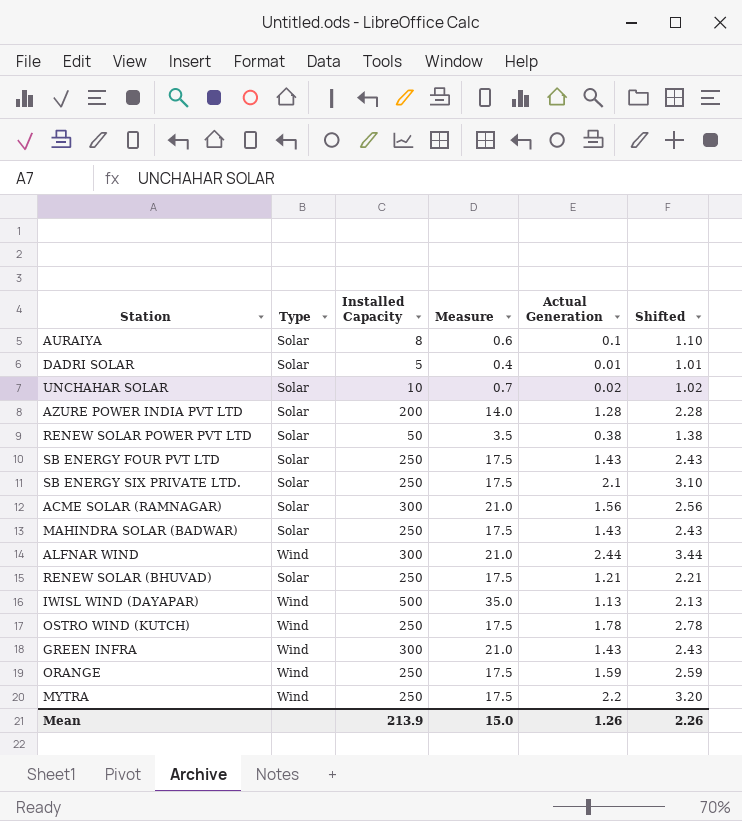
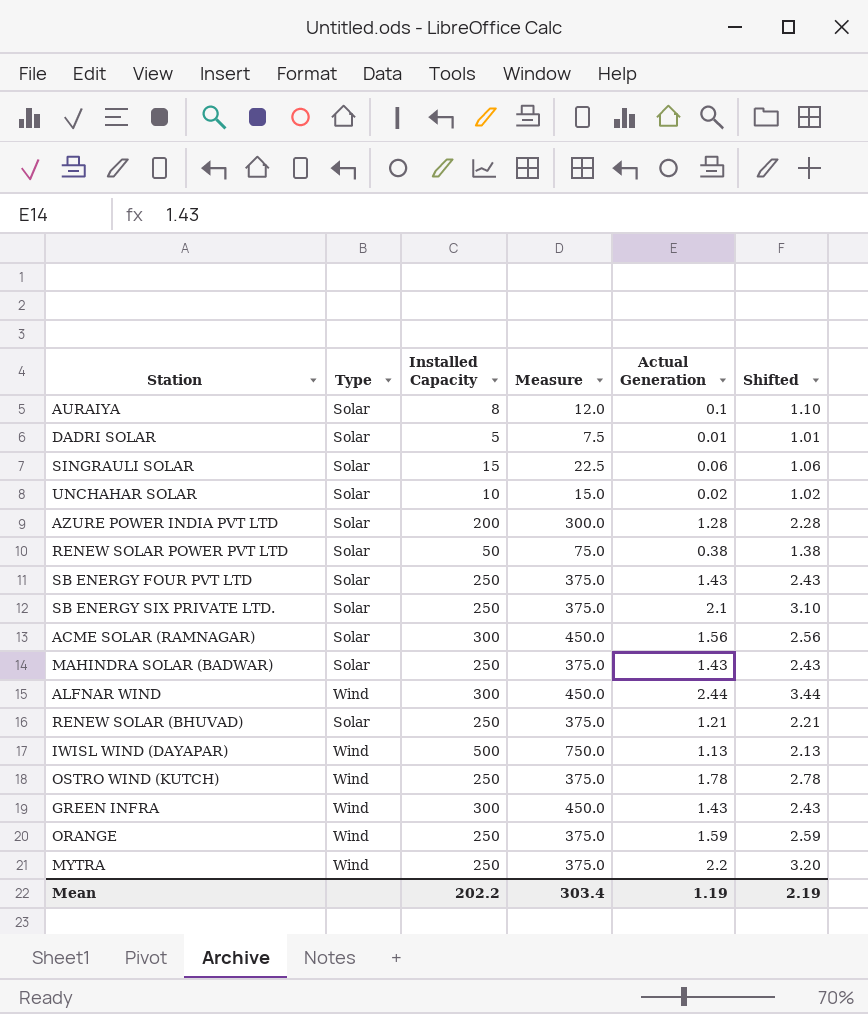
column Measure | formula: [Installed Capacity] * 0.07 -> [Installed Capacity] * 1.5
row SINGRAULI SOLAR: none -> Solar | 15 | 22.5 | 0.06 | 1.06
Mean | Installed Capacity: 213.9 -> 202.2
Mean | Measure: 15.0 -> 303.4
Mean | Actual Generation: 1.26 -> 1.19
Mean | Shifted: 2.26 -> 2.19

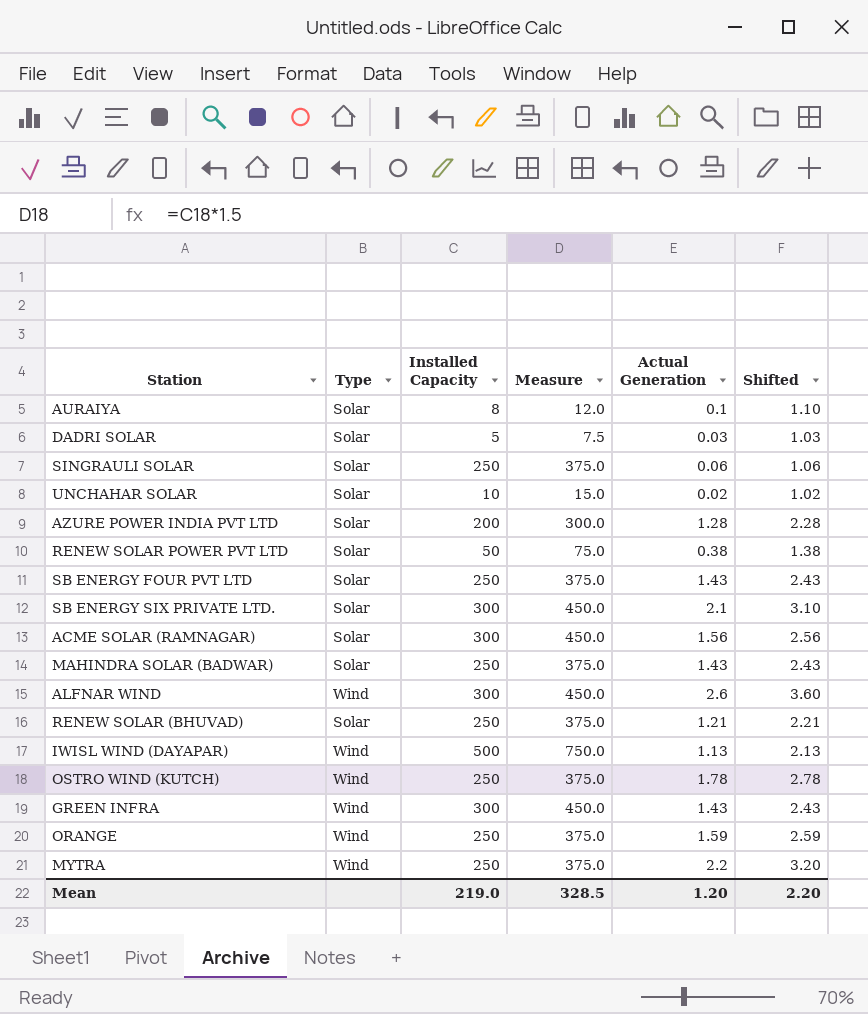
DADRI SOLAR | Actual Generation: 0.01 -> 0.03
DADRI SOLAR | Shifted: 1.01 -> 1.03
SINGRAULI SOLAR | Installed Capacity: 15 -> 250
SINGRAULI SOLAR | Measure: 22.5 -> 375.0
SB ENERGY SIX PRIVATE LTD. | Installed Capacity: 250 -> 300
SB ENERGY SIX PRIVATE LTD. | Measure: 375.0 -> 450.0
ALFNAR WIND | Actual Generation: 2.44 -> 2.6
ALFNAR WIND | Shifted: 3.44 -> 3.60
Mean | Installed Capacity: 202.2 -> 219.0
Mean | Measure: 303.4 -> 328.5
Mean | Actual Generation: 1.19 -> 1.20
Mean | Shifted: 2.19 -> 2.20

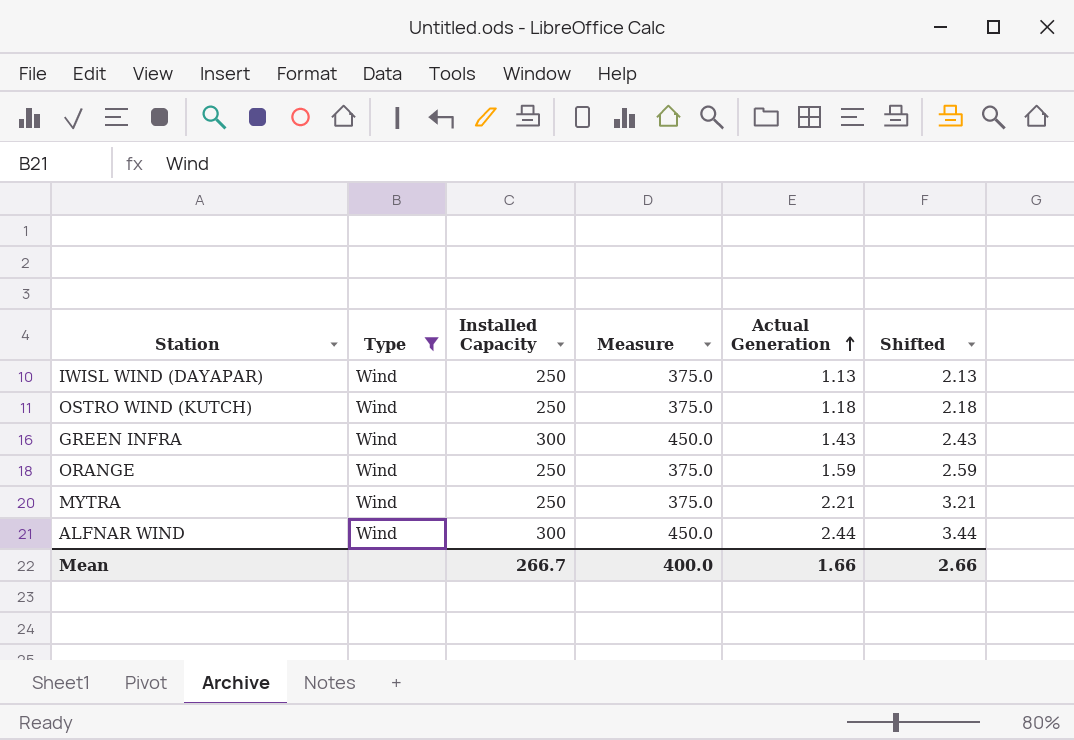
filter: none -> Type = Wind
row order: none -> Actual Generation ascending
IWISL WIND (DAYAPAR) | Installed Capacity: 500 -> 250
IWISL WIND (DAYAPAR) | Measure: 750.0 -> 375.0
OSTRO WIND (KUTCH) | Actual Generation: 1.78 -> 1.18
OSTRO WIND (KUTCH) | Shifted: 2.78 -> 2.18
MYTRA | Actual Generation: 2.2 -> 2.21
MYTRA | Shifted: 3.20 -> 3.21
ALFNAR WIND | Actual Generation: 2.6 -> 2.44
ALFNAR WIND | Shifted: 3.60 -> 3.44
Mean | Installed Capacity: 219.0 -> 266.7
Mean | Measure: 328.5 -> 400.0
Mean | Actual Generation: 1.20 -> 1.66
Mean | Shifted: 2.20 -> 2.66

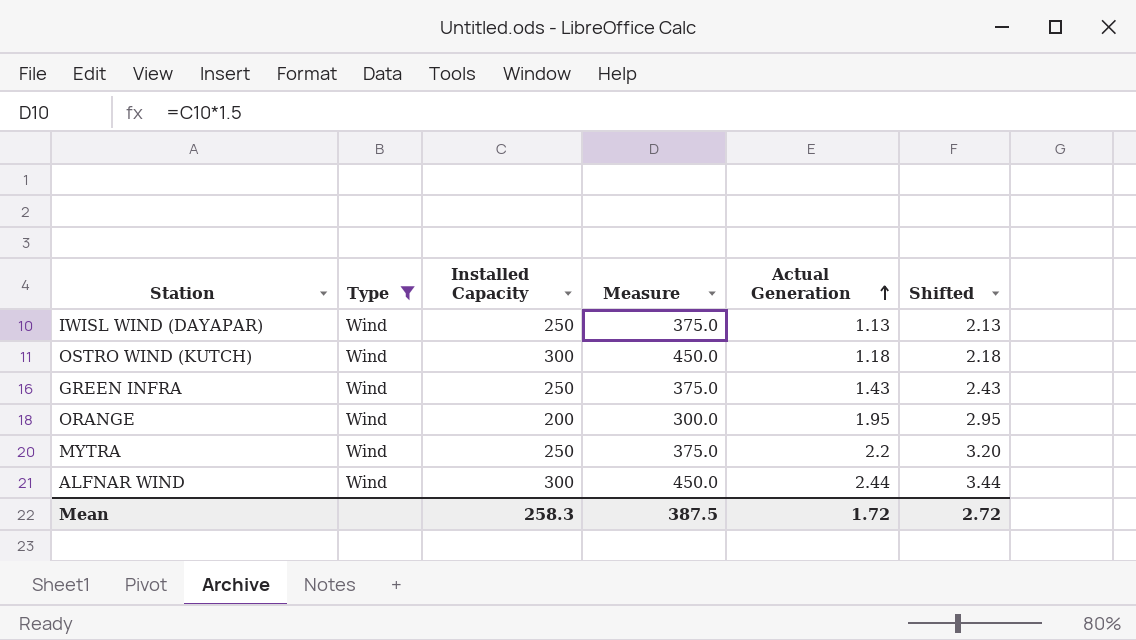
OSTRO WIND (KUTCH) | Installed Capacity: 250 -> 300
OSTRO WIND (KUTCH) | Measure: 375.0 -> 450.0
GREEN INFRA | Installed Capacity: 300 -> 250
GREEN INFRA | Measure: 450.0 -> 375.0
ORANGE | Installed Capacity: 250 -> 200
ORANGE | Measure: 375.0 -> 300.0
ORANGE | Actual Generation: 1.59 -> 1.95
ORANGE | Shifted: 2.59 -> 2.95
MYTRA | Actual Generation: 2.21 -> 2.2
MYTRA | Shifted: 3.21 -> 3.20
Mean | Installed Capacity: 266.7 -> 258.3
Mean | Measure: 400.0 -> 387.5
Mean | Actual Generation: 1.66 -> 1.72
Mean | Shifted: 2.66 -> 2.72

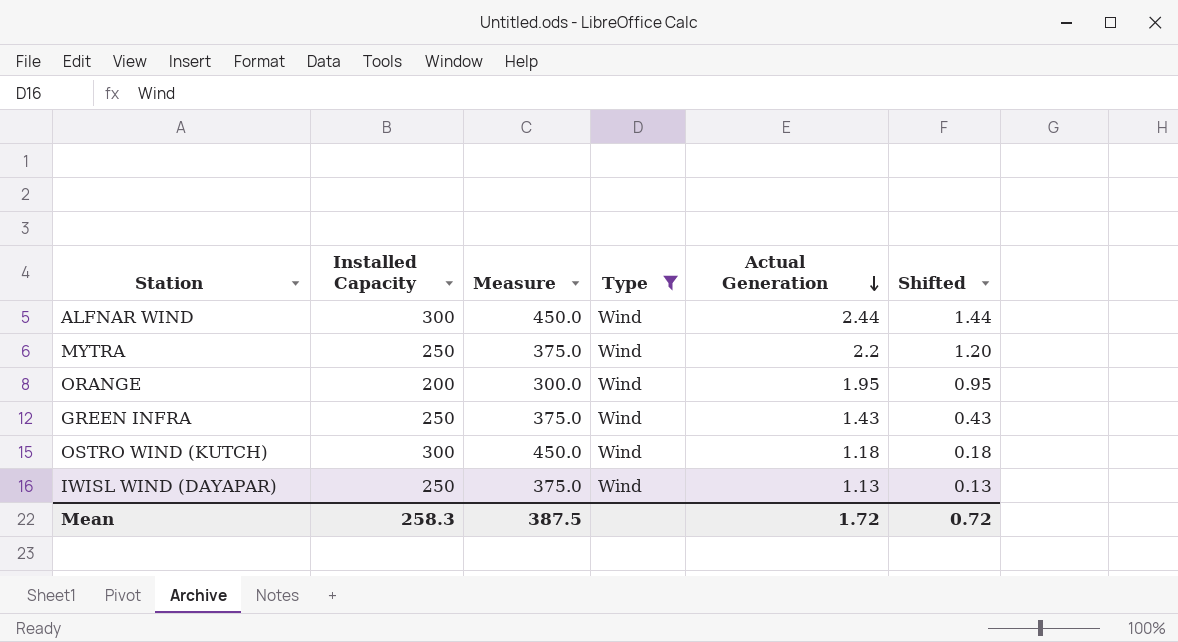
row order: Actual Generation ascending -> Actual Generation descending
column Type | position: 2 -> 4
column Shifted | formula: [Actual Generation] + 1 -> [Actual Generation] - 1
Mean | Shifted: 2.72 -> 0.72

